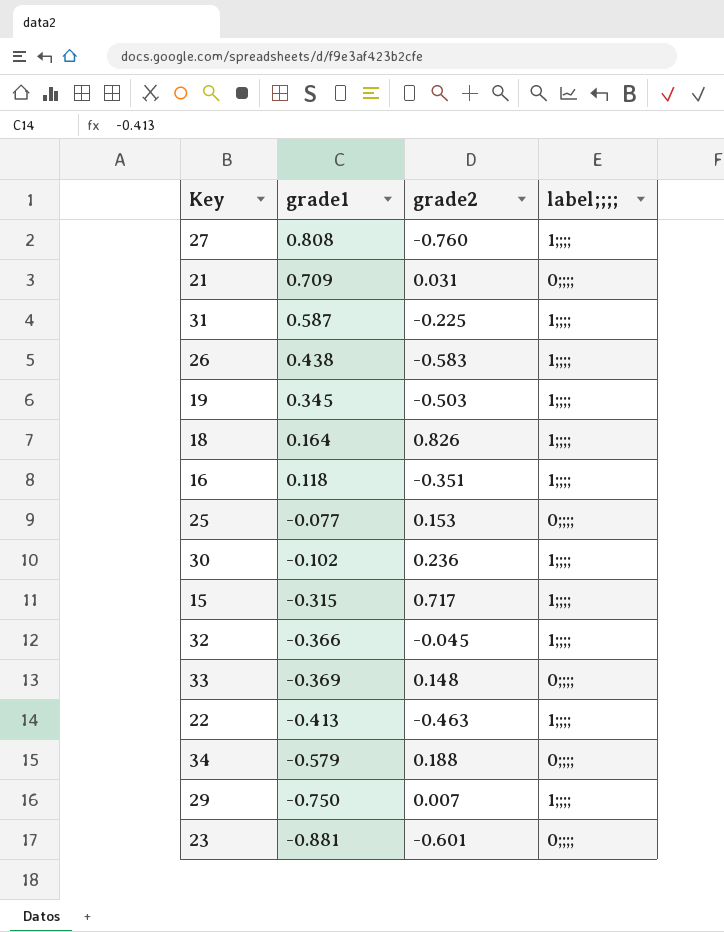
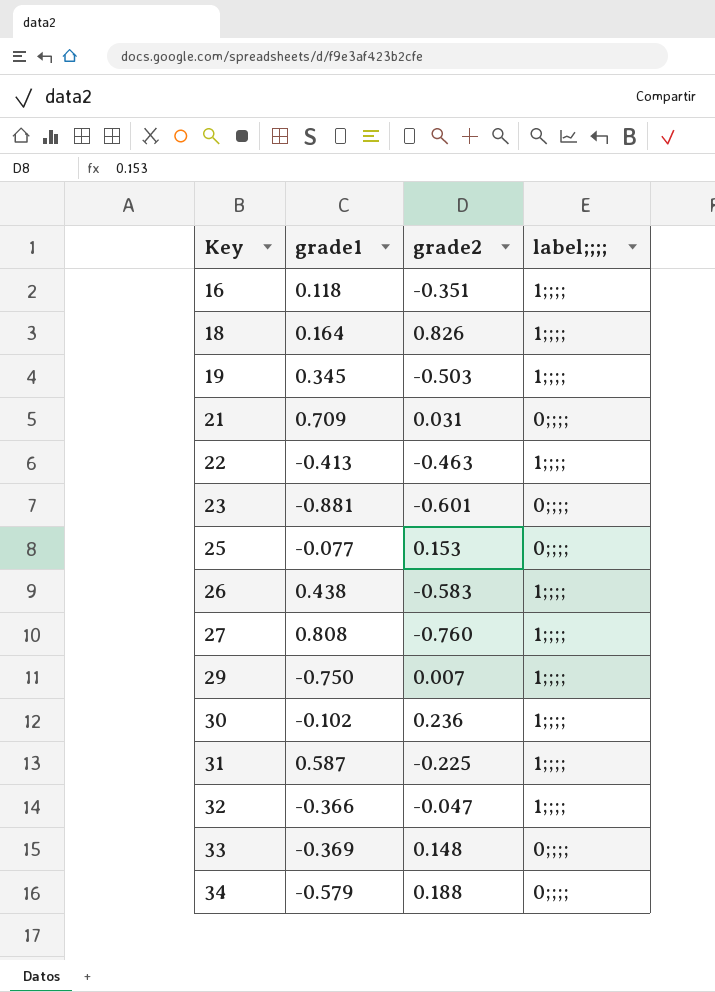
row order: grade1 descending -> Key ascending
row 15: -0.315 | 0.717 | 1;;;; -> none
32 | grade2: -0.045 -> -0.047

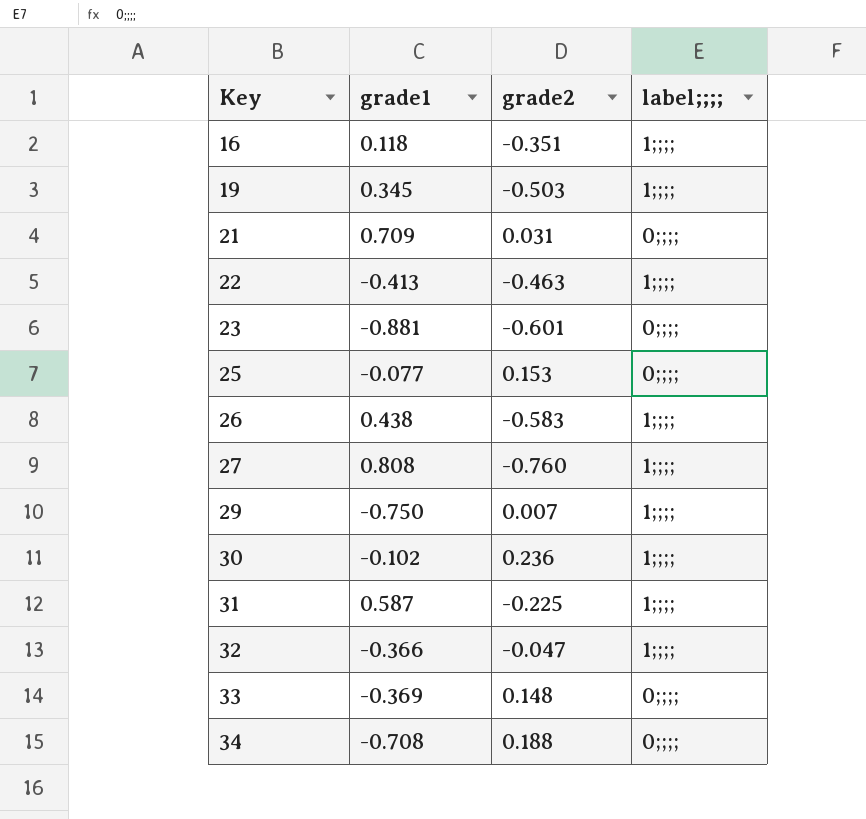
row 18: 0.164 | 0.826 | 1;;;; -> none
34 | grade1: -0.579 -> -0.708

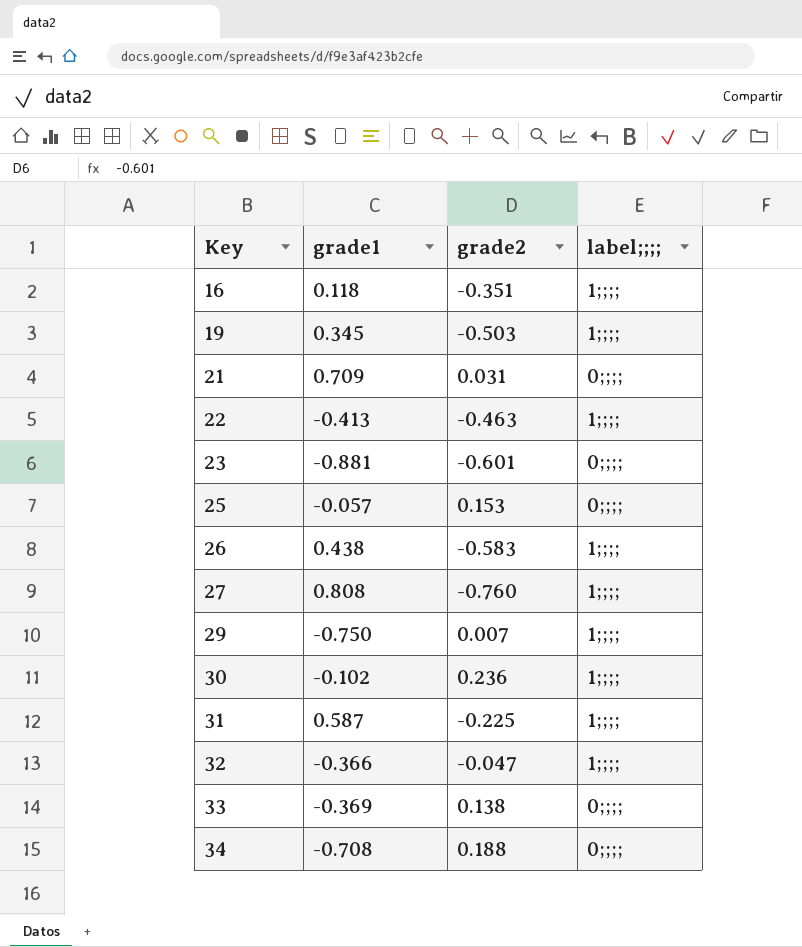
25 | grade1: -0.077 -> -0.057
33 | grade2: 0.148 -> 0.138

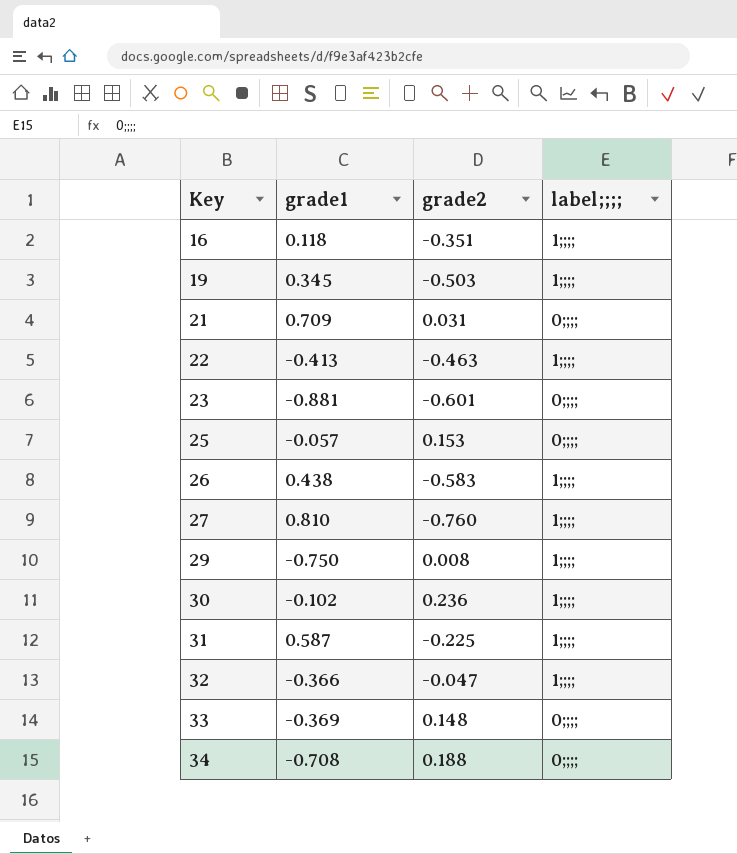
27 | grade1: 0.808 -> 0.810
29 | grade2: 0.007 -> 0.008
33 | grade2: 0.138 -> 0.148

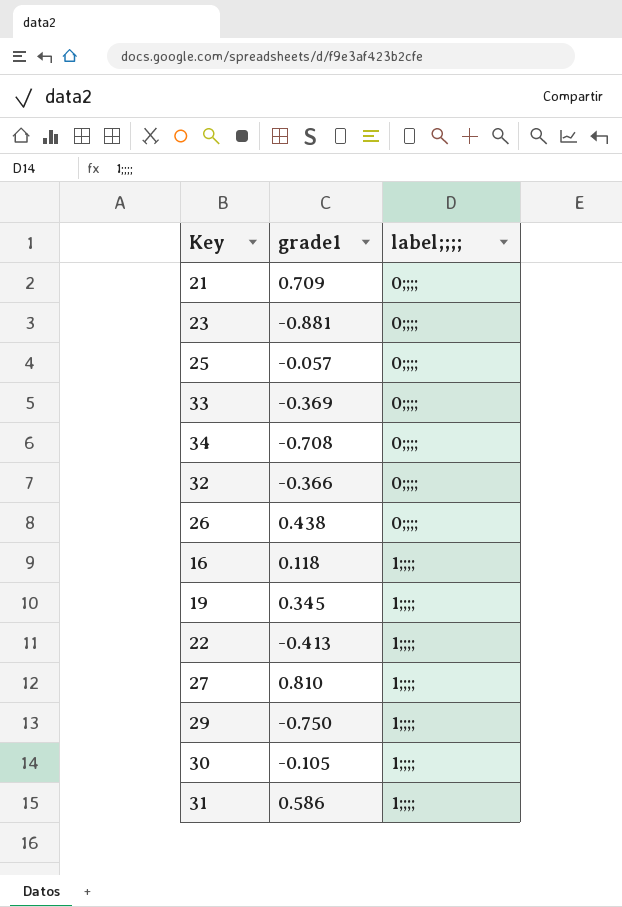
row order: Key ascending -> label;;;; ascending
column grade2 | position: 3 -> none
32 | label;;;;: 1;;;; -> 0;;;;
26 | label;;;;: 1;;;; -> 0;;;;
30 | grade1: -0.102 -> -0.105
31 | grade1: 0.587 -> 0.586

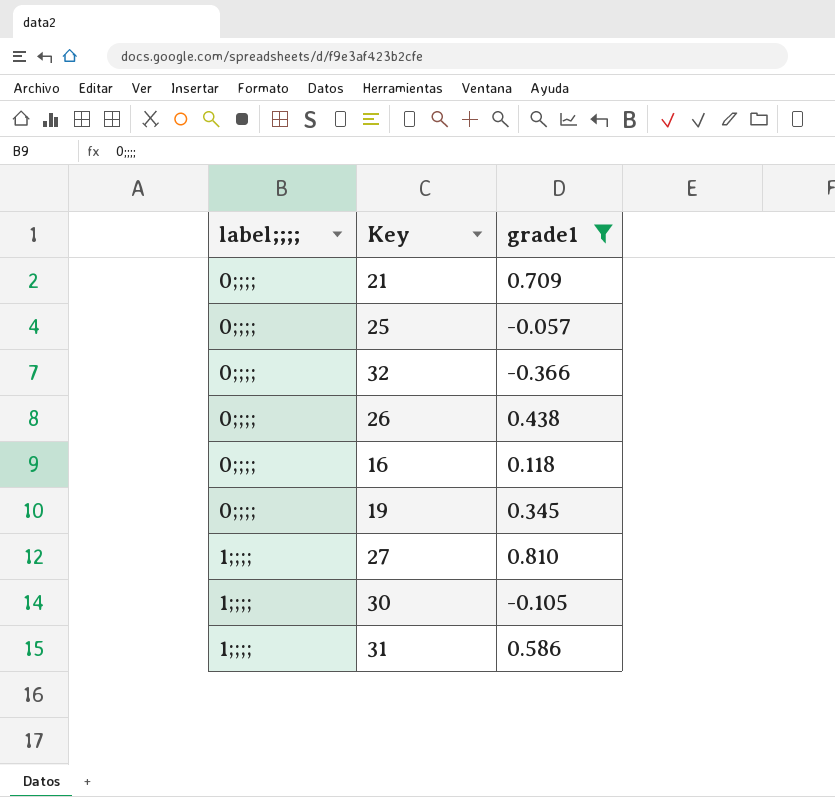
filter: none -> grade1 >= -0.366
column label;;;; | position: 3 -> 1
16 | label;;;;: 1;;;; -> 0;;;;
19 | label;;;;: 1;;;; -> 0;;;;

